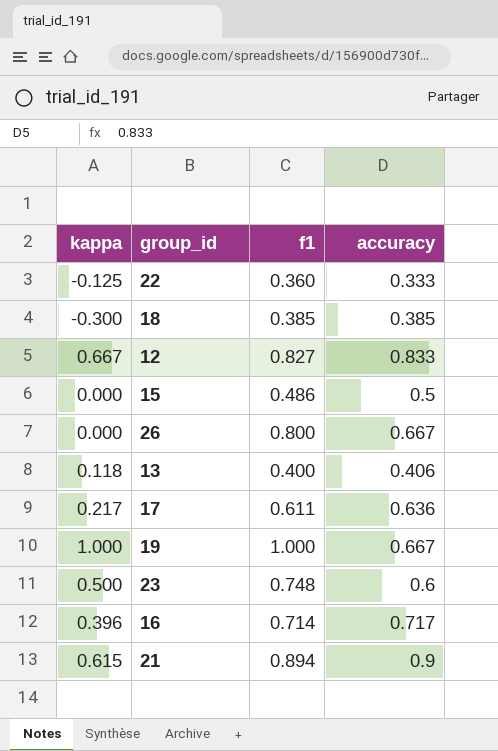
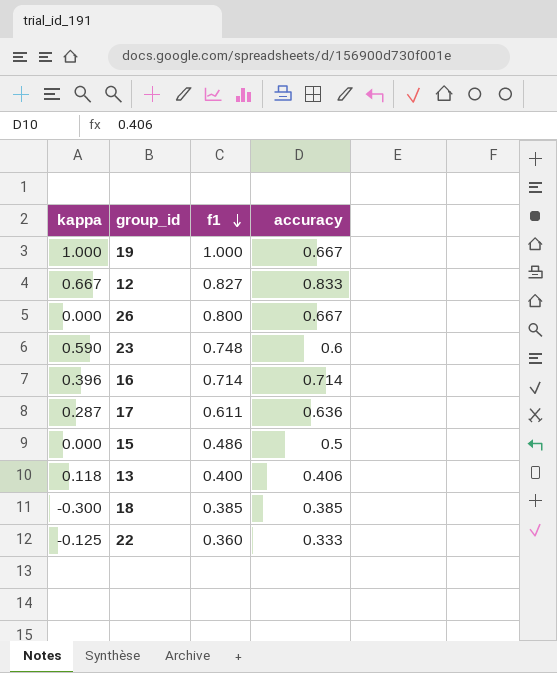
row order: none -> f1 descending
row 21: 0.615 | 0.894 | 0.9 -> none
23 | kappa: 0.500 -> 0.590
16 | accuracy: 0.717 -> 0.714
17 | kappa: 0.217 -> 0.287

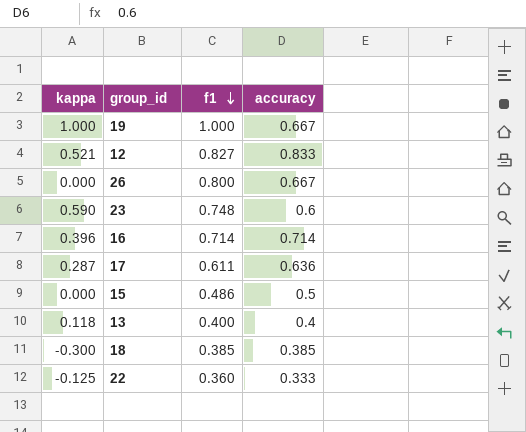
12 | kappa: 0.667 -> 0.521
13 | accuracy: 0.406 -> 0.4

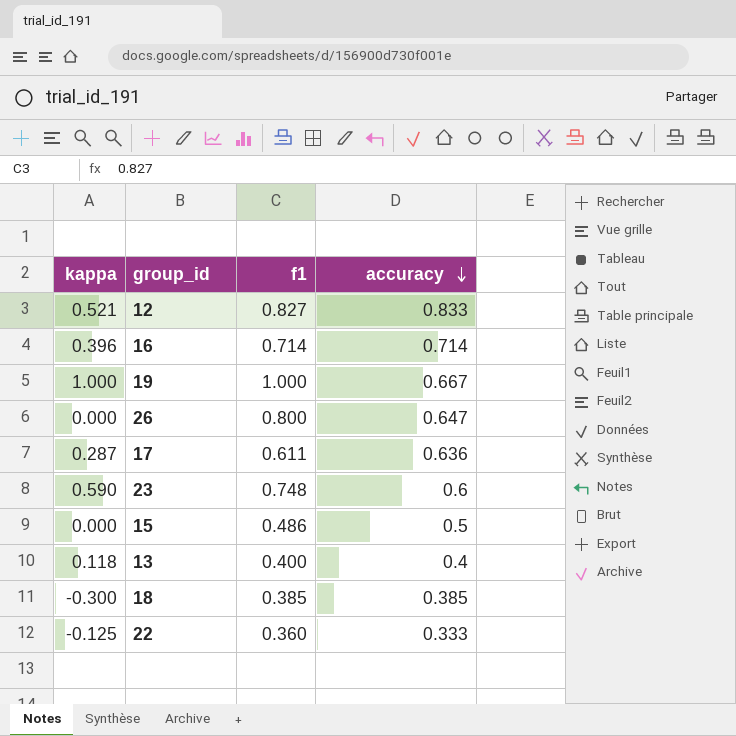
row order: f1 descending -> accuracy descending
26 | accuracy: 0.667 -> 0.647

